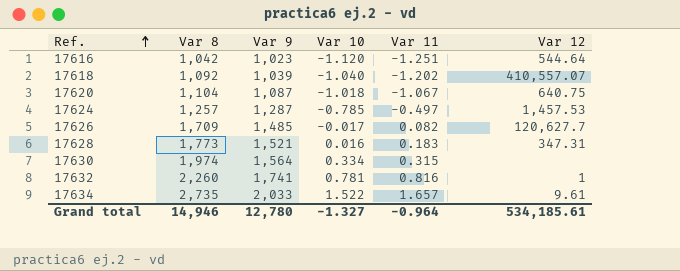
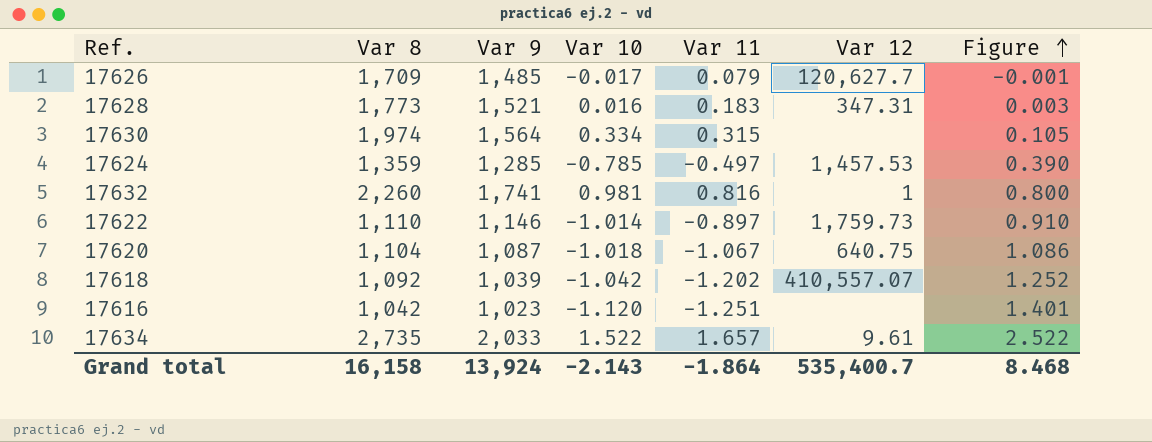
row order: Ref. ascending -> Figure ascending
column Figure | formula: none -> [Var 10] * [Var 11]
17626 | Var 11: 0.082 -> 0.079
17624 | Var 8: 1,257 -> 1,359
17624 | Var 9: 1,287 -> 1,285
17632 | Var 10: 0.781 -> 0.981
row 17622: none -> 1,110 | 1,146 | -1.014 | -0.897 | 1,759.73 | 0.910
17618 | Var 10: -1.040 -> -1.042
17616 | Var 12: 544.64 -> none
Grand total | Var 8: 14,946 -> 16,158
Grand total | Var 9: 12,780 -> 13,924
Grand total | Var 10: -1.327 -> -2.143
Grand total | Var 11: -0.964 -> -1.864
Grand total | Var 12: 534,185.61 -> 535,400.7

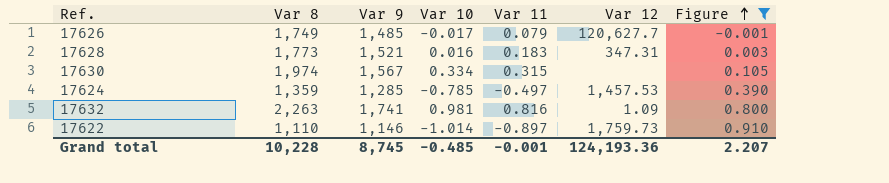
filter: none -> Figure <= 0.910
17626 | Var 8: 1,709 -> 1,749
17630 | Var 9: 1,564 -> 1,567
17632 | Var 8: 2,260 -> 2,263
17632 | Var 12: 1 -> 1.09
Grand total | Var 8: 16,158 -> 10,228
Grand total | Var 9: 13,924 -> 8,745
Grand total | Var 10: -2.143 -> -0.485
Grand total | Var 11: -1.864 -> -0.001
Grand total | Var 12: 535,400.7 -> 124,193.36
Grand total | Figure: 8.468 -> 2.207

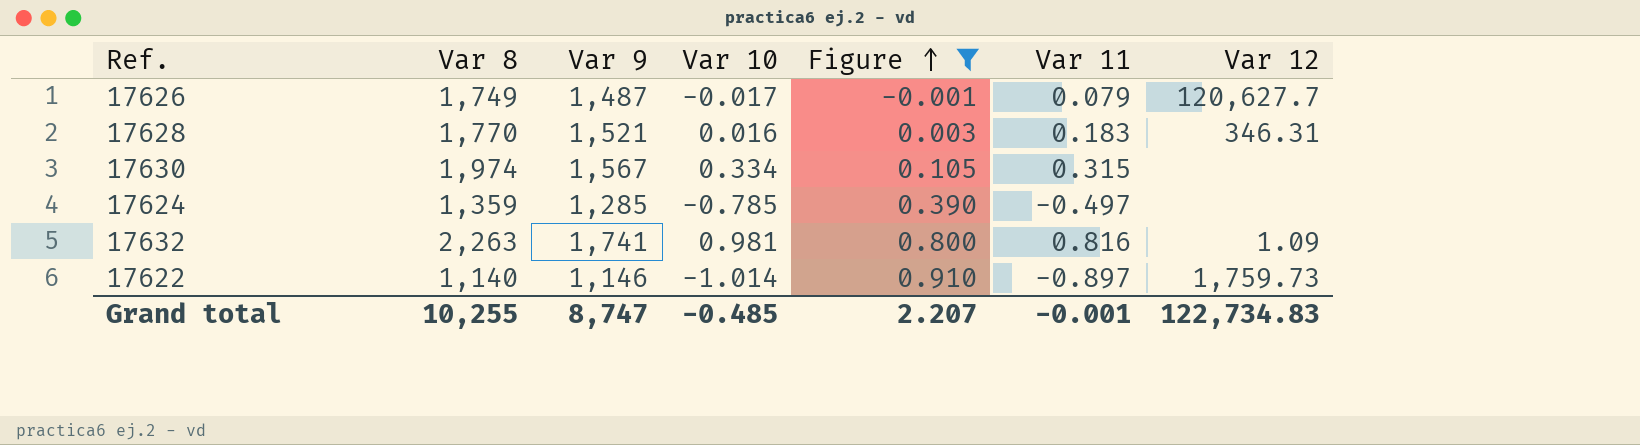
column Figure | position: 7 -> 5
17626 | Var 9: 1,485 -> 1,487
17628 | Var 8: 1,773 -> 1,770
17628 | Var 12: 347.31 -> 346.31
17624 | Var 12: 1,457.53 -> none
17622 | Var 8: 1,110 -> 1,140
Grand total | Var 8: 10,228 -> 10,255
Grand total | Var 9: 8,745 -> 8,747
Grand total | Var 12: 124,193.36 -> 122,734.83

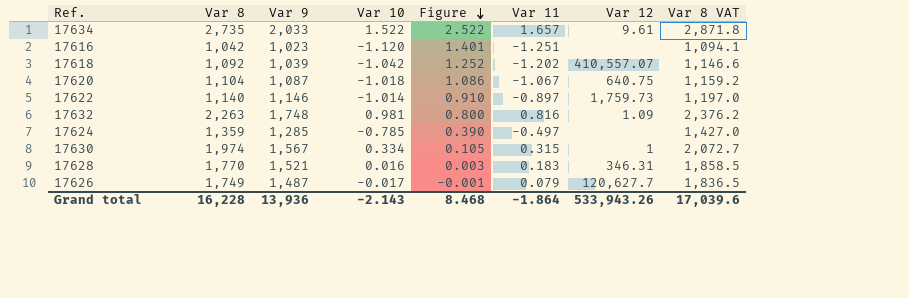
filter: Figure <= 0.910 -> none
row order: Figure ascending -> Figure descending
column Var 8 VAT | formula: none -> [Var 8] * 1.05
17632 | Var 9: 1,741 -> 1,748
17630 | Var 12: none -> 1
Grand total | Var 8: 10,255 -> 16,228
Grand total | Var 9: 8,747 -> 13,936
Grand total | Var 10: -0.485 -> -2.143
Grand total | Figure: 2.207 -> 8.468
Grand total | Var 11: -0.001 -> -1.864
Grand total | Var 12: 122,734.83 -> 533,943.26

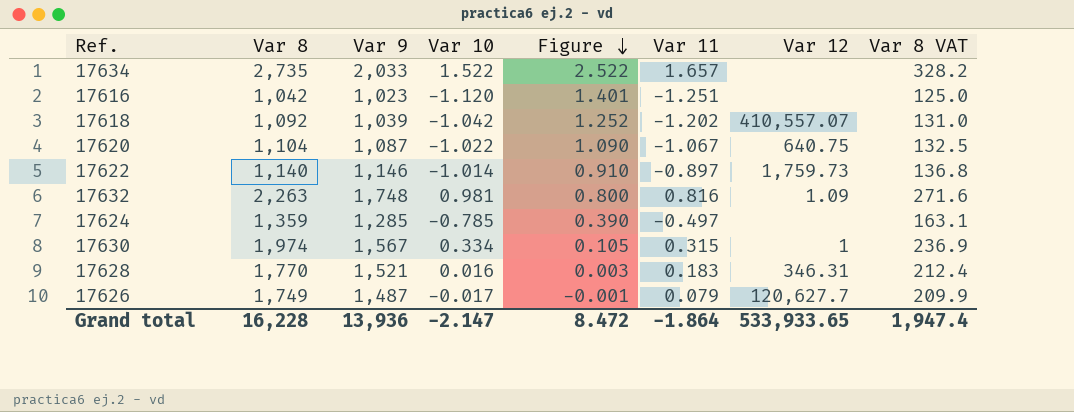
column Var 8 VAT | formula: [Var 8] * 1.05 -> [Var 8] * 0.12
17634 | Var 12: 9.61 -> none
17620 | Var 10: -1.018 -> -1.022
17620 | Figure: 1.086 -> 1.090
Grand total | Var 10: -2.143 -> -2.147
Grand total | Figure: 8.468 -> 8.472
Grand total | Var 12: 533,943.26 -> 533,933.65
Grand total | Var 8 VAT: 17,039.6 -> 1,947.4

